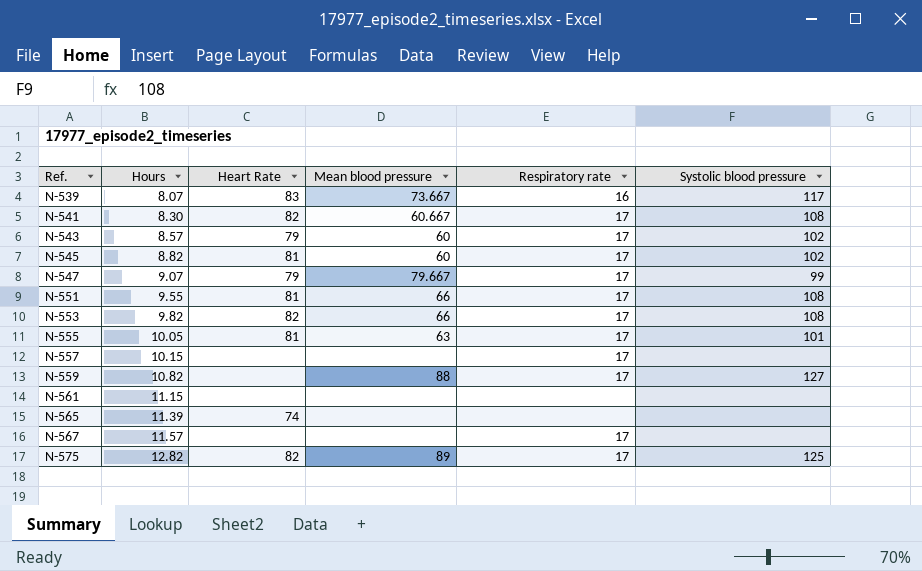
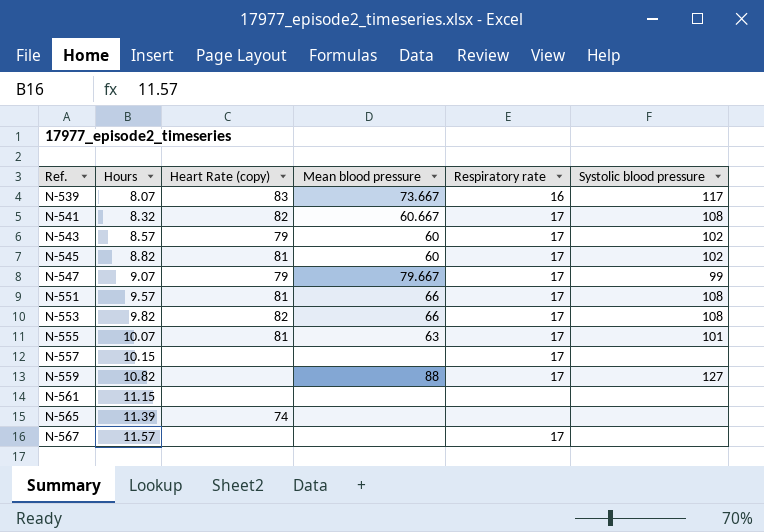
column name: Heart Rate -> Heart Rate (copy)
row N-575: 12.82 | 82 | 89 | 17 | 125 -> none
N-541 | Hours: 8.30 -> 8.32
N-551 | Hours: 9.55 -> 9.57
N-555 | Hours: 10.05 -> 10.07

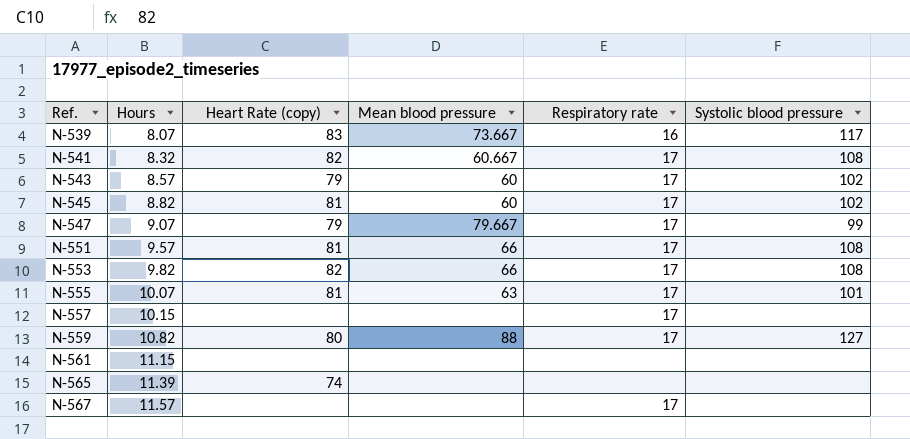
N-559 | Heart Rate (copy): none -> 80

